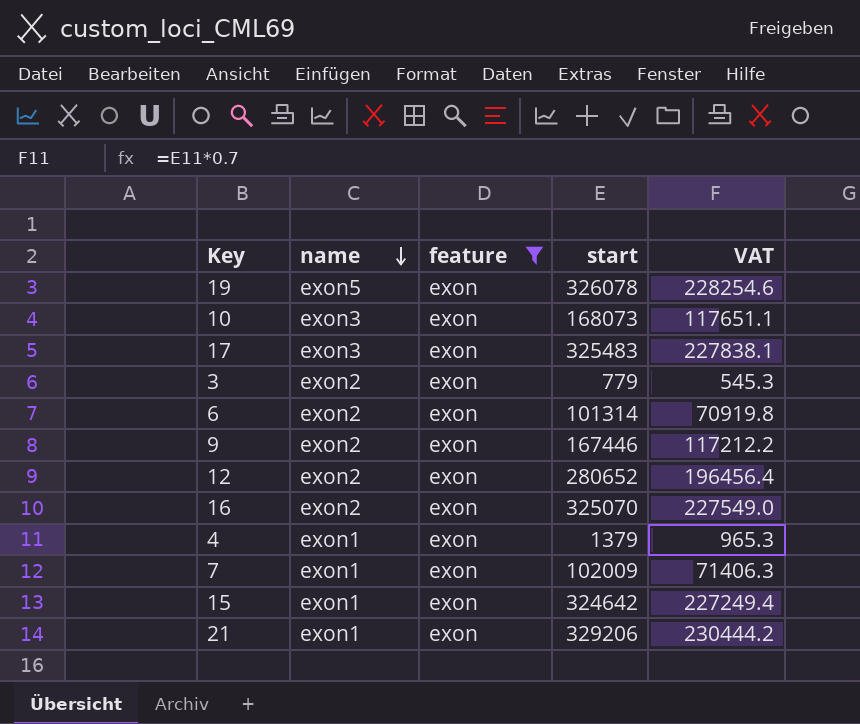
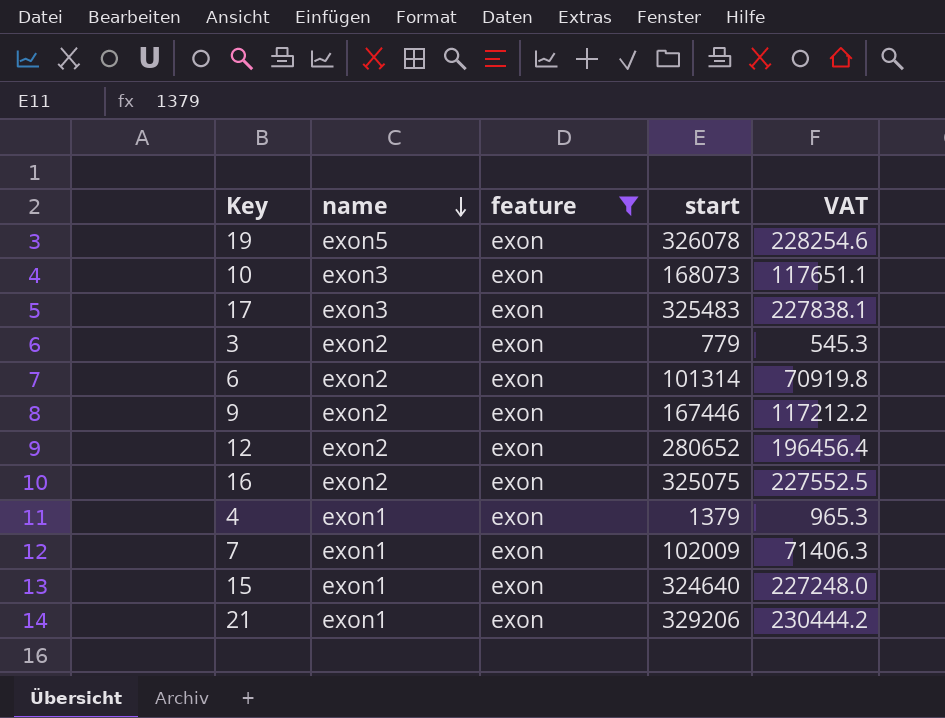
16 | start: 325070 -> 325075
16 | VAT: 227549.0 -> 227552.5
15 | start: 324642 -> 324640
15 | VAT: 227249.4 -> 227248.0

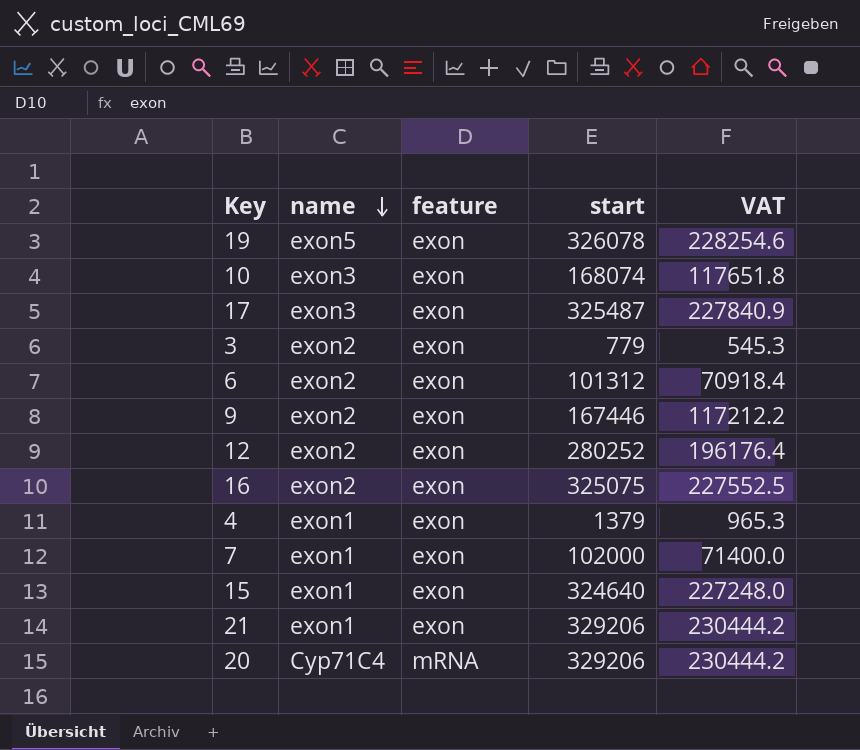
filter: feature = exon -> none
10 | start: 168073 -> 168074
10 | VAT: 117651.1 -> 117651.8
17 | start: 325483 -> 325487
17 | VAT: 227838.1 -> 227840.9
6 | start: 101314 -> 101312
6 | VAT: 70919.8 -> 70918.4
12 | start: 280652 -> 280252
12 | VAT: 196456.4 -> 196176.4
7 | start: 102009 -> 102000
7 | VAT: 71406.3 -> 71400.0

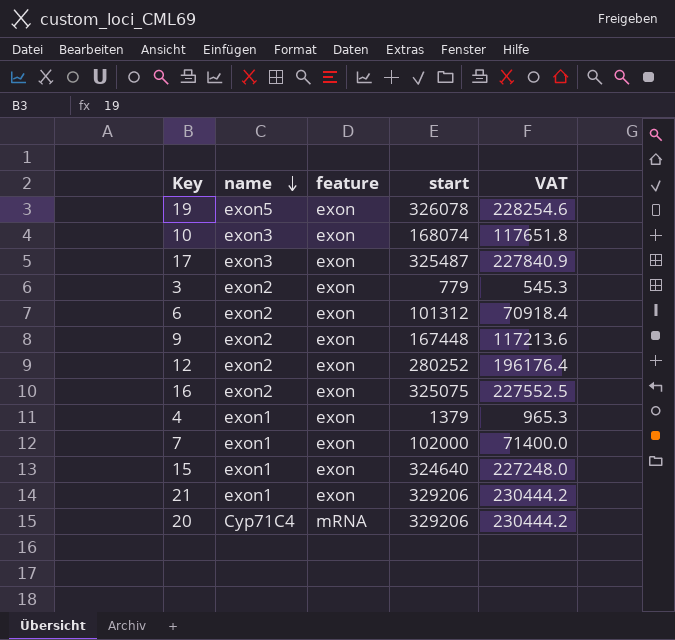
9 | start: 167446 -> 167448
9 | VAT: 117212.2 -> 117213.6

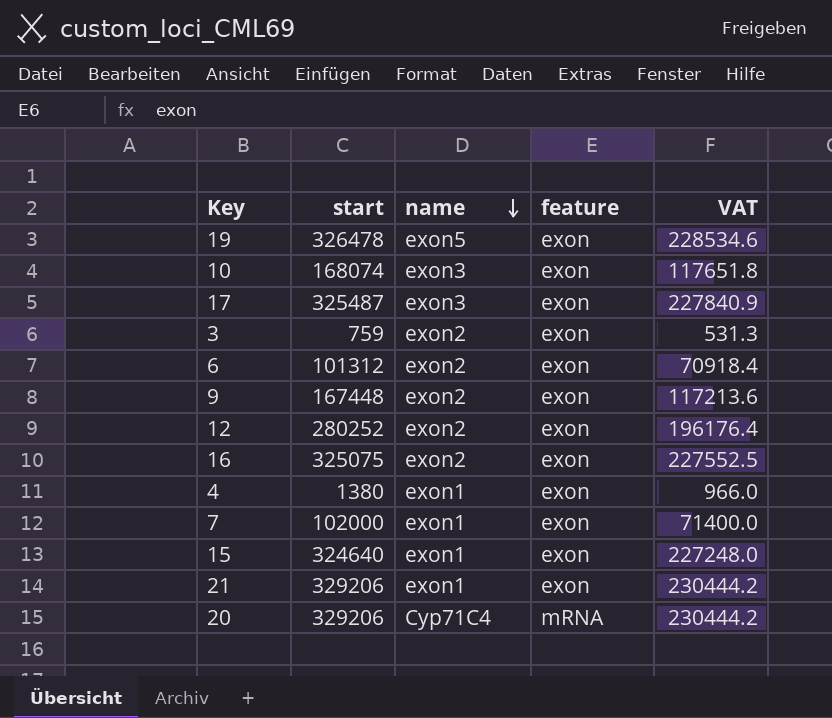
column start | position: 4 -> 2
19 | start: 326078 -> 326478
19 | VAT: 228254.6 -> 228534.6
3 | start: 779 -> 759
3 | VAT: 545.3 -> 531.3
4 | start: 1379 -> 1380
4 | VAT: 965.3 -> 966.0

